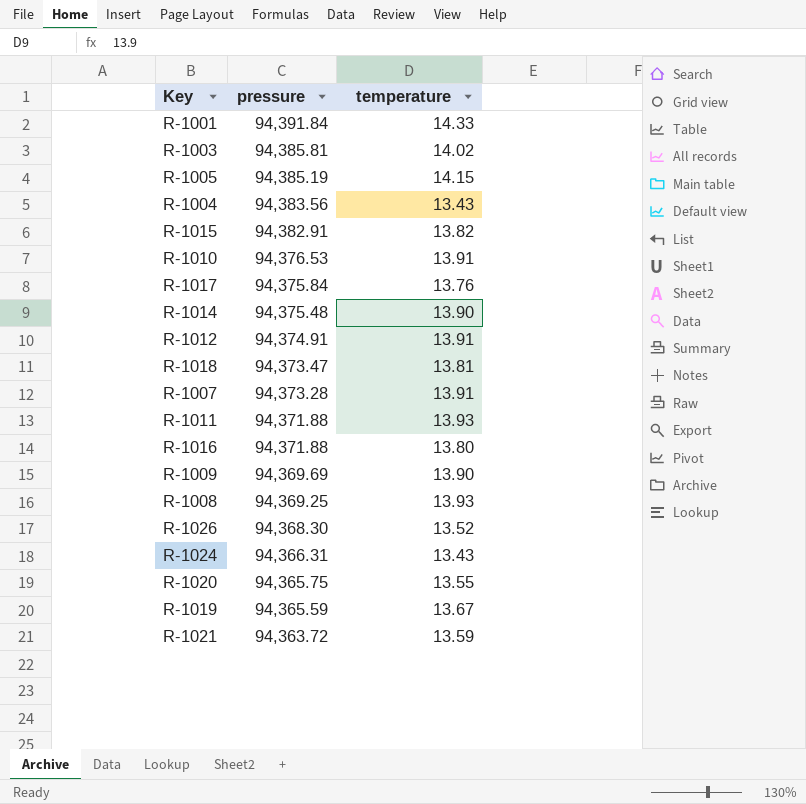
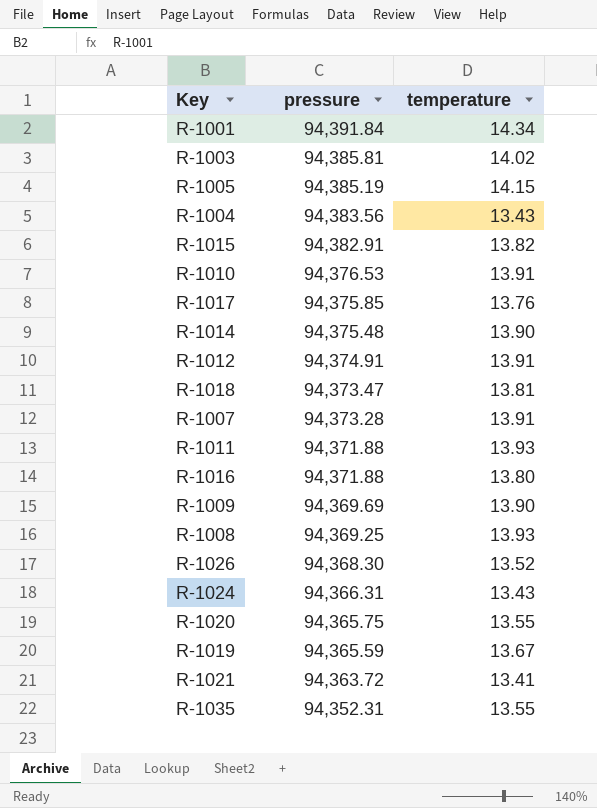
R-1001 | temperature: 14.33 -> 14.34
R-1017 | pressure: 94,375.84 -> 94,375.85
R-1021 | temperature: 13.59 -> 13.41
row R-1035: none -> 94,352.31 | 13.55

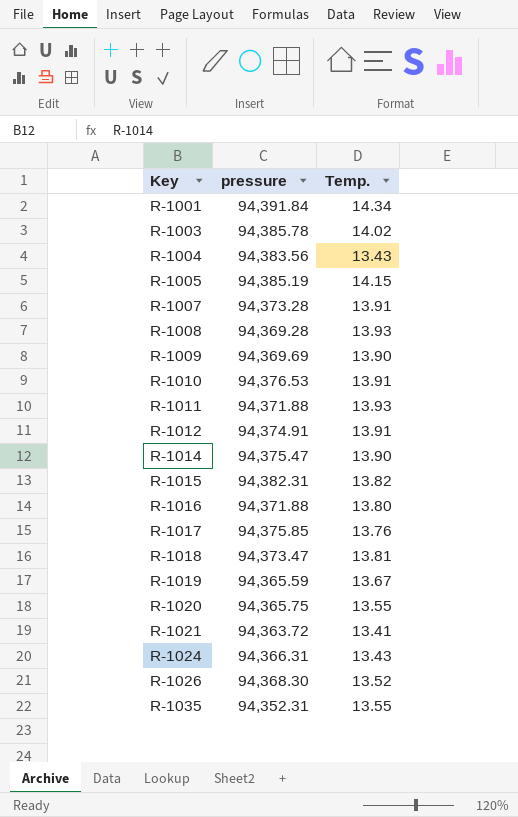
row order: pressure descending -> Key ascending
column name: temperature -> Temp.
R-1003 | pressure: 94,385.81 -> 94,385.78
R-1008 | pressure: 94,369.25 -> 94,369.28
R-1014 | pressure: 94,375.48 -> 94,375.47
R-1015 | pressure: 94,382.91 -> 94,382.31

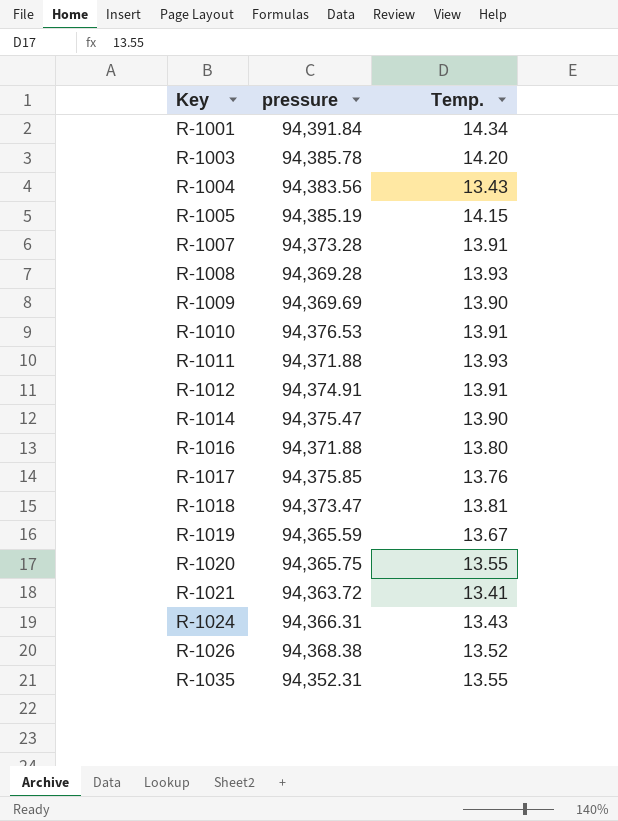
row R-1015: 94,382.31 | 13.82 -> none
R-1003 | Temp.: 14.02 -> 14.20
R-1026 | pressure: 94,368.30 -> 94,368.38

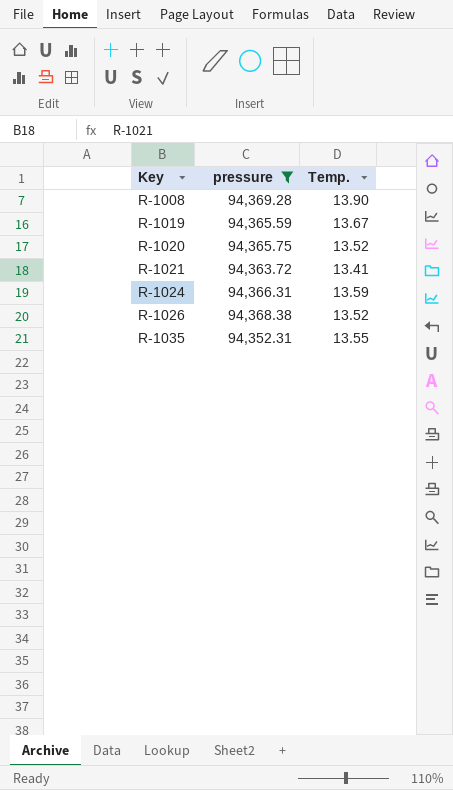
filter: none -> pressure <= 94,369.28
R-1008 | Temp.: 13.93 -> 13.90
R-1020 | Temp.: 13.55 -> 13.52
R-1024 | Temp.: 13.43 -> 13.59

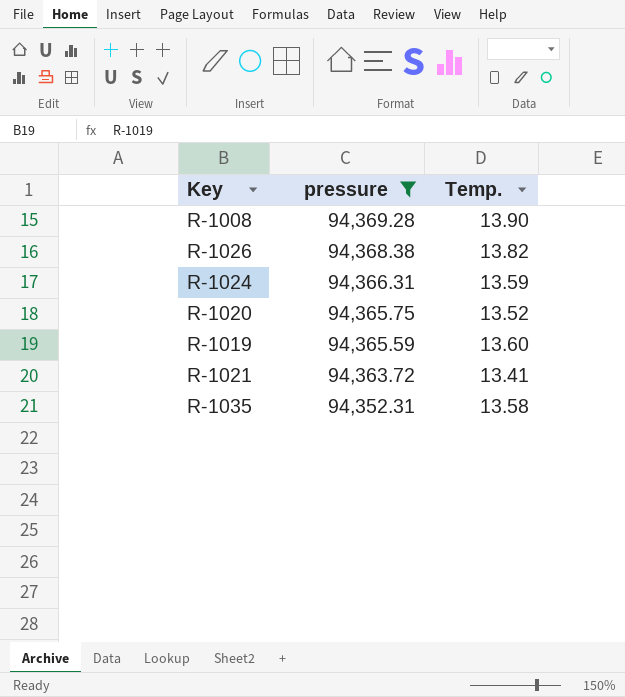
row order: Key ascending -> pressure descending
R-1026 | Temp.: 13.52 -> 13.82
R-1019 | Temp.: 13.67 -> 13.60
R-1035 | Temp.: 13.55 -> 13.58

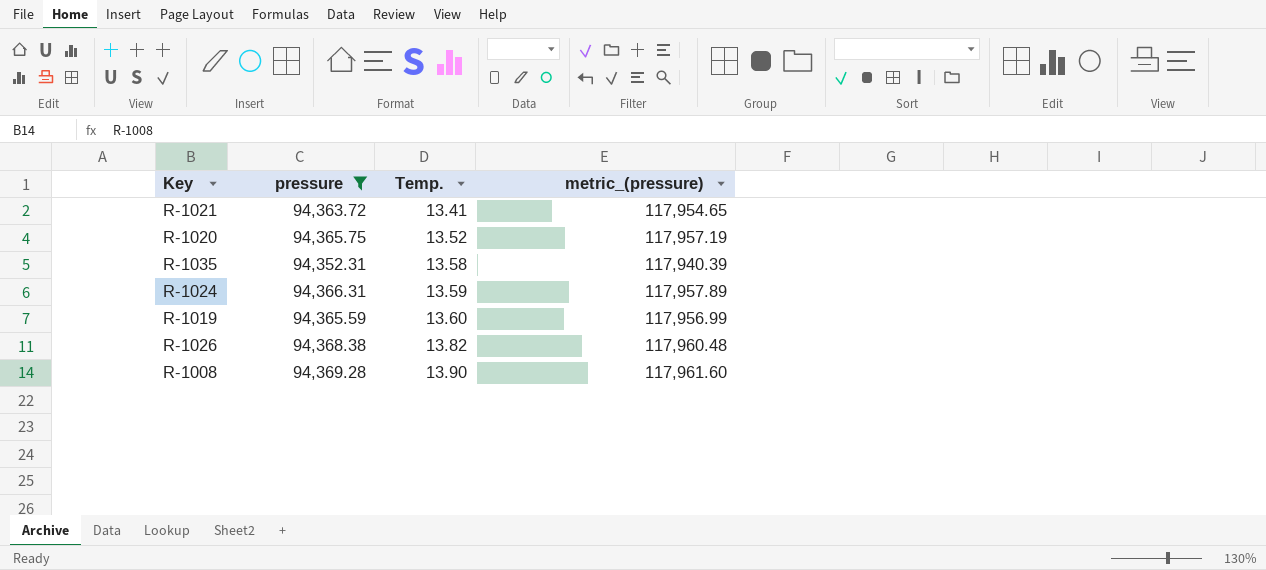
row order: pressure descending -> Temp. ascending
column metric_(pressure) | formula: none -> [pressure] * 1.25

